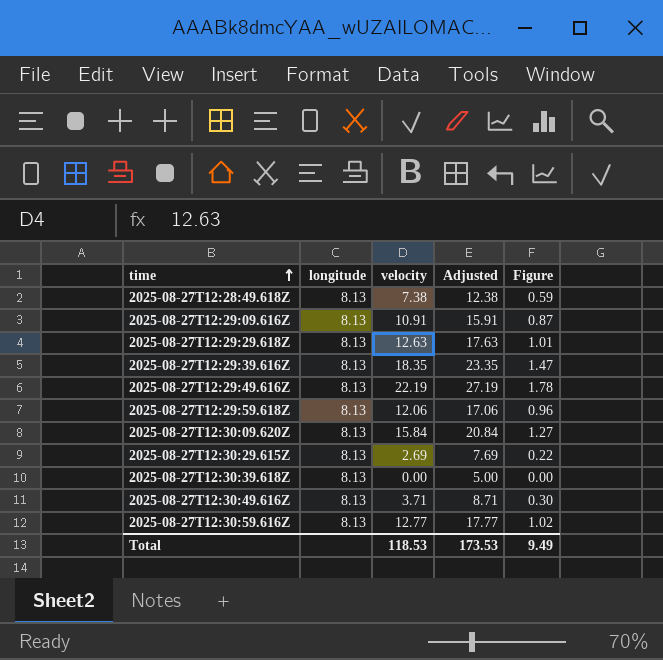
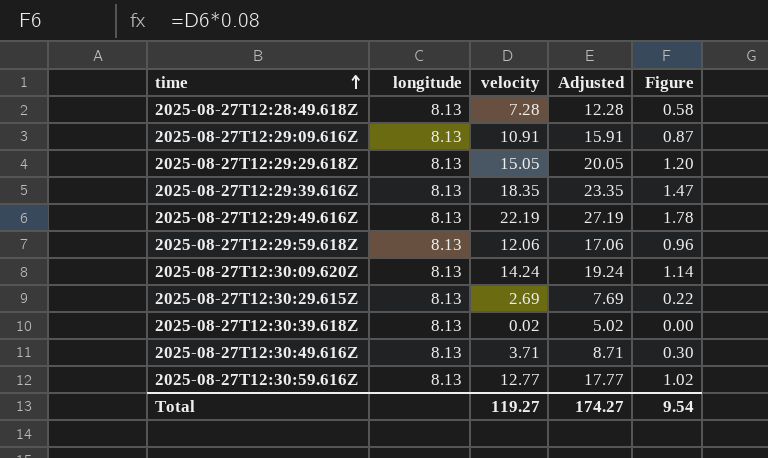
2025-08-27T12:28:49.618Z | velocity: 7.38 -> 7.28
2025-08-27T12:28:49.618Z | Adjusted: 12.38 -> 12.28
2025-08-27T12:28:49.618Z | Figure: 0.59 -> 0.58
2025-08-27T12:29:29.618Z | velocity: 12.63 -> 15.05
2025-08-27T12:29:29.618Z | Adjusted: 17.63 -> 20.05
2025-08-27T12:29:29.618Z | Figure: 1.01 -> 1.20
2025-08-27T12:30:09.620Z | velocity: 15.84 -> 14.24
2025-08-27T12:30:09.620Z | Adjusted: 20.84 -> 19.24
2025-08-27T12:30:09.620Z | Figure: 1.27 -> 1.14
2025-08-27T12:30:39.618Z | velocity: 0.00 -> 0.02
2025-08-27T12:30:39.618Z | Adjusted: 5.00 -> 5.02
Total | velocity: 118.53 -> 119.27
Total | Adjusted: 173.53 -> 174.27
Total | Figure: 9.49 -> 9.54

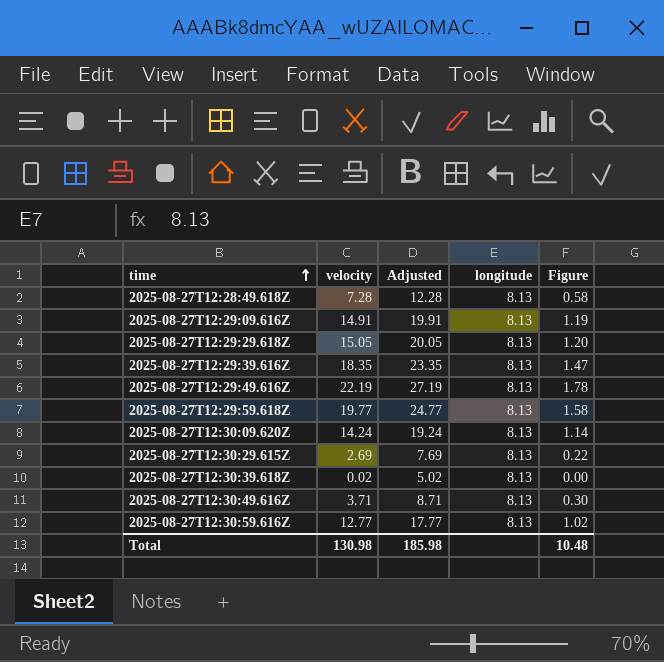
column longitude | position: 2 -> 4
2025-08-27T12:29:09.616Z | velocity: 10.91 -> 14.91
2025-08-27T12:29:09.616Z | Adjusted: 15.91 -> 19.91
2025-08-27T12:29:09.616Z | Figure: 0.87 -> 1.19
2025-08-27T12:29:59.618Z | velocity: 12.06 -> 19.77
2025-08-27T12:29:59.618Z | Adjusted: 17.06 -> 24.77
2025-08-27T12:29:59.618Z | Figure: 0.96 -> 1.58
Total | velocity: 119.27 -> 130.98
Total | Adjusted: 174.27 -> 185.98
Total | Figure: 9.54 -> 10.48

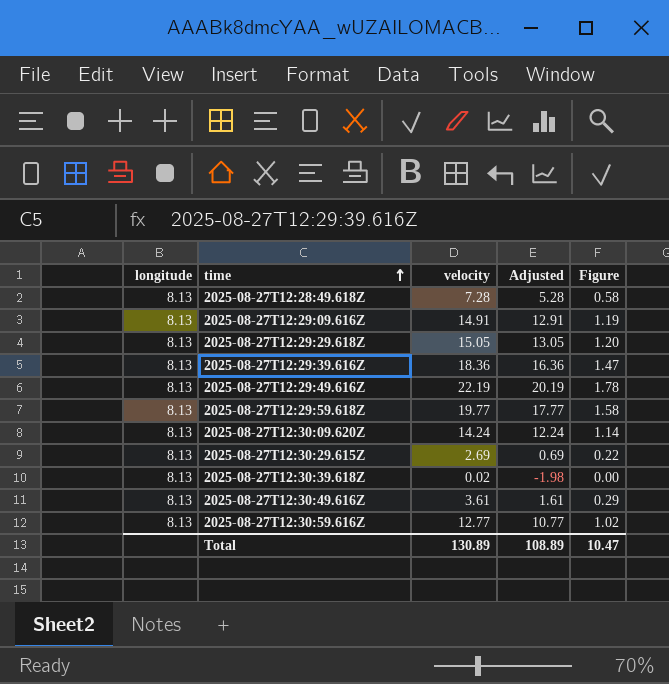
column longitude | position: 4 -> 1
column Adjusted | formula: [velocity] + 5 -> [velocity] - 2
2025-08-27T12:29:39.616Z | velocity: 18.35 -> 18.36
2025-08-27T12:30:49.616Z | velocity: 3.71 -> 3.61
2025-08-27T12:30:49.616Z | Figure: 0.30 -> 0.29
Total | velocity: 130.98 -> 130.89
Total | Adjusted: 185.98 -> 108.89
Total | Figure: 10.48 -> 10.47

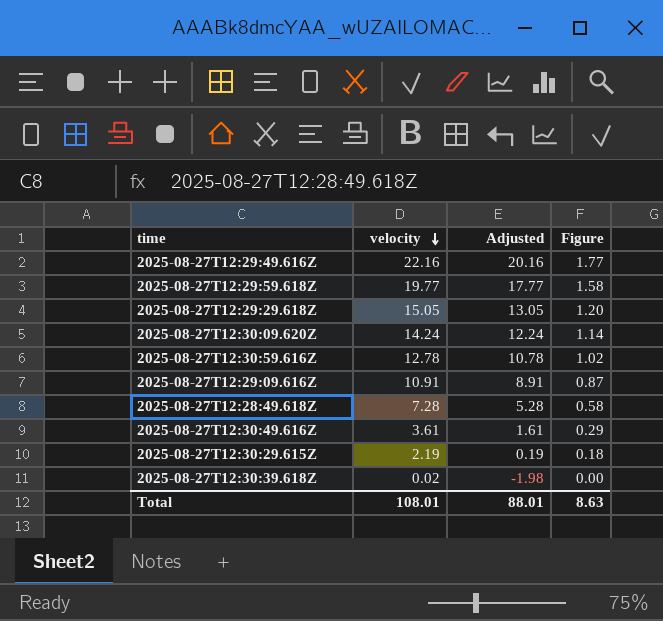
row order: time ascending -> velocity descending
column longitude | position: 1 -> none
row 2025-08-27T12:29:39.616Z: 8.13 | 18.36 | 16.36 | 1.47 -> none
2025-08-27T12:29:49.616Z | velocity: 22.19 -> 22.16
2025-08-27T12:29:49.616Z | Adjusted: 20.19 -> 20.16
2025-08-27T12:29:49.616Z | Figure: 1.78 -> 1.77
2025-08-27T12:30:59.616Z | velocity: 12.77 -> 12.78
2025-08-27T12:30:59.616Z | Adjusted: 10.77 -> 10.78
2025-08-27T12:29:09.616Z | velocity: 14.91 -> 10.91
2025-08-27T12:29:09.616Z | Adjusted: 12.91 -> 8.91
2025-08-27T12:29:09.616Z | Figure: 1.19 -> 0.87
2025-08-27T12:30:29.615Z | velocity: 2.69 -> 2.19
2025-08-27T12:30:29.615Z | Adjusted: 0.69 -> 0.19
2025-08-27T12:30:29.615Z | Figure: 0.22 -> 0.18
Total | velocity: 130.89 -> 108.01
Total | Adjusted: 108.89 -> 88.01
Total | Figure: 10.47 -> 8.63

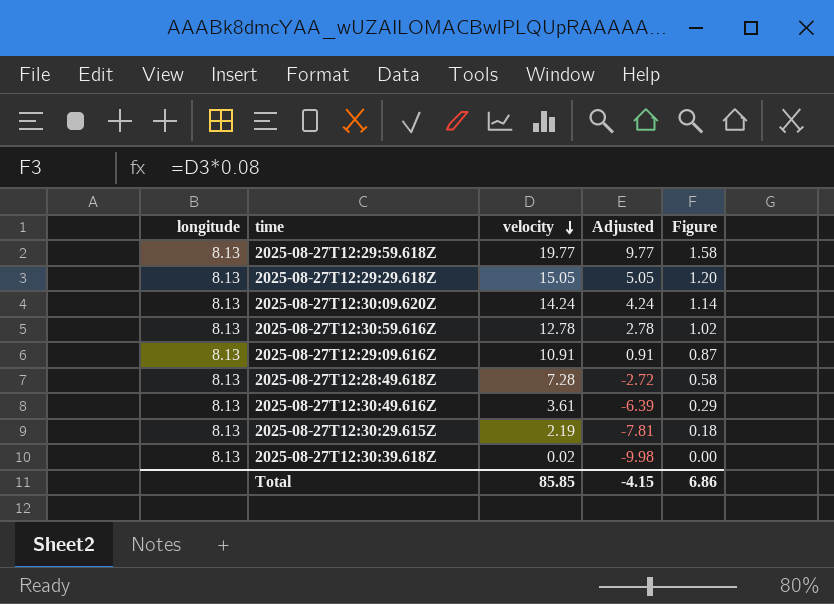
column longitude | position: none -> 1
column Adjusted | formula: [velocity] - 2 -> [velocity] - 10
row 2025-08-27T12:29:49.616Z: 22.16 | 20.16 | 1.77 -> none
Total | velocity: 108.01 -> 85.85
Total | Adjusted: 88.01 -> -4.15
Total | Figure: 8.63 -> 6.86

